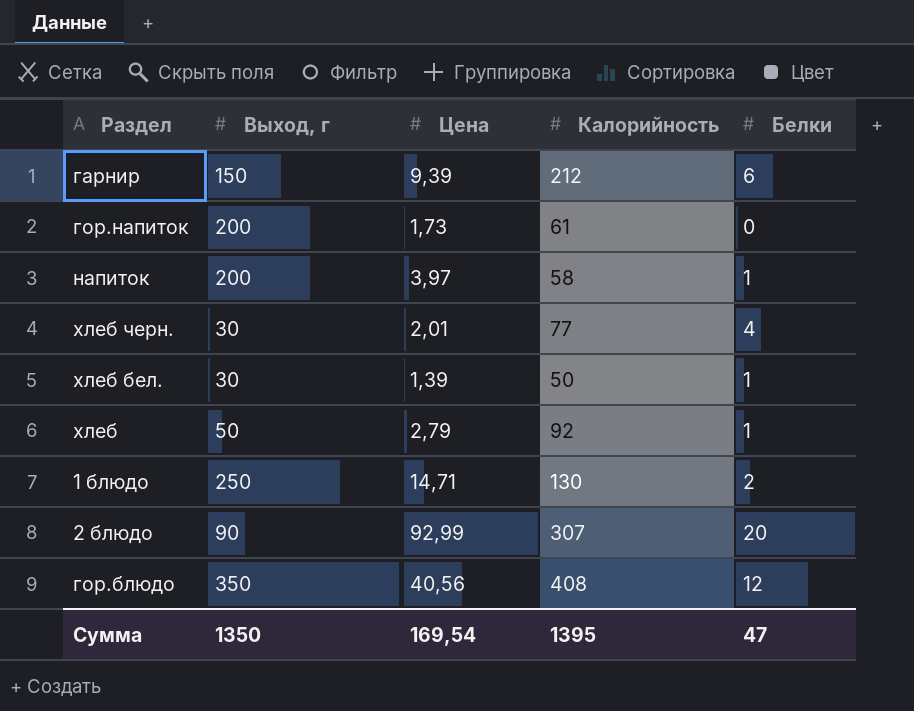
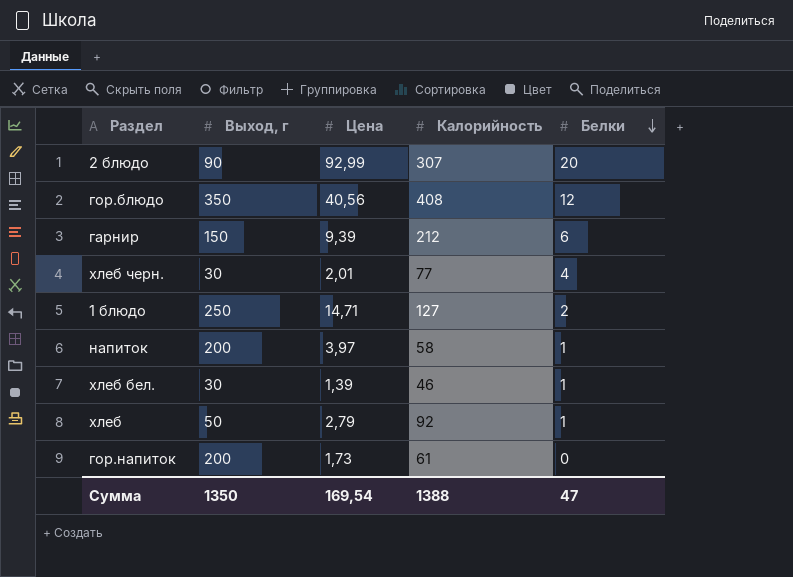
row order: none -> Белки descending
1 блюдо | Калорийность: 130 -> 127
хлеб бел. | Калорийность: 50 -> 46
Сумма | Калорийность: 1395 -> 1388

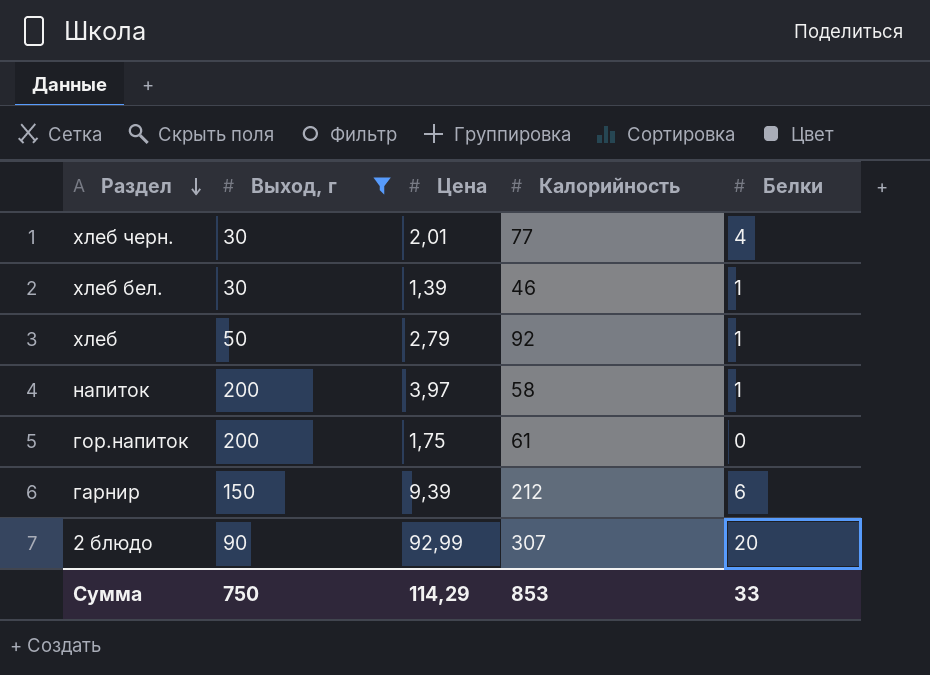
filter: none -> Выход, г <= 200
row order: Белки descending -> Раздел descending
гор.напиток | Цена: 1,73 -> 1,75
Сумма | Выход, г: 1350 -> 750
Сумма | Цена: 169,54 -> 114,29
Сумма | Калорийность: 1388 -> 853
Сумма | Белки: 47 -> 33

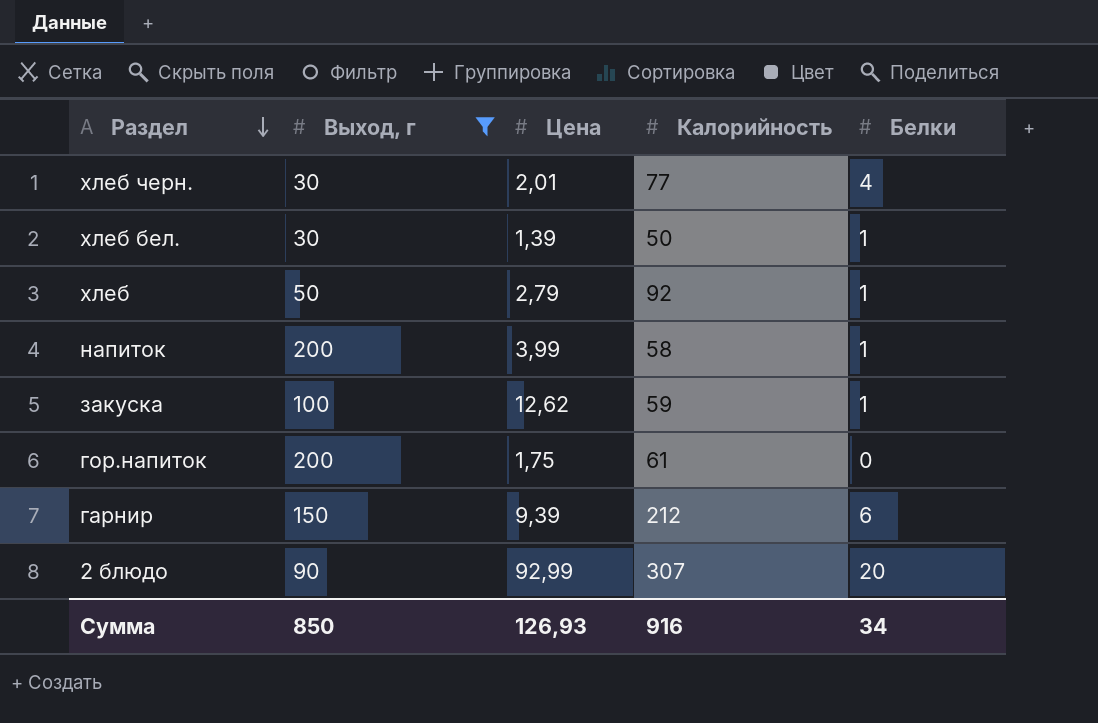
хлеб бел. | Калорийность: 46 -> 50
напиток | Цена: 3,97 -> 3,99
row закуска: none -> 100 | 12,62 | 59 | 1
Сумма | Выход, г: 750 -> 850
Сумма | Цена: 114,29 -> 126,93
Сумма | Калорийность: 853 -> 916
Сумма | Белки: 33 -> 34

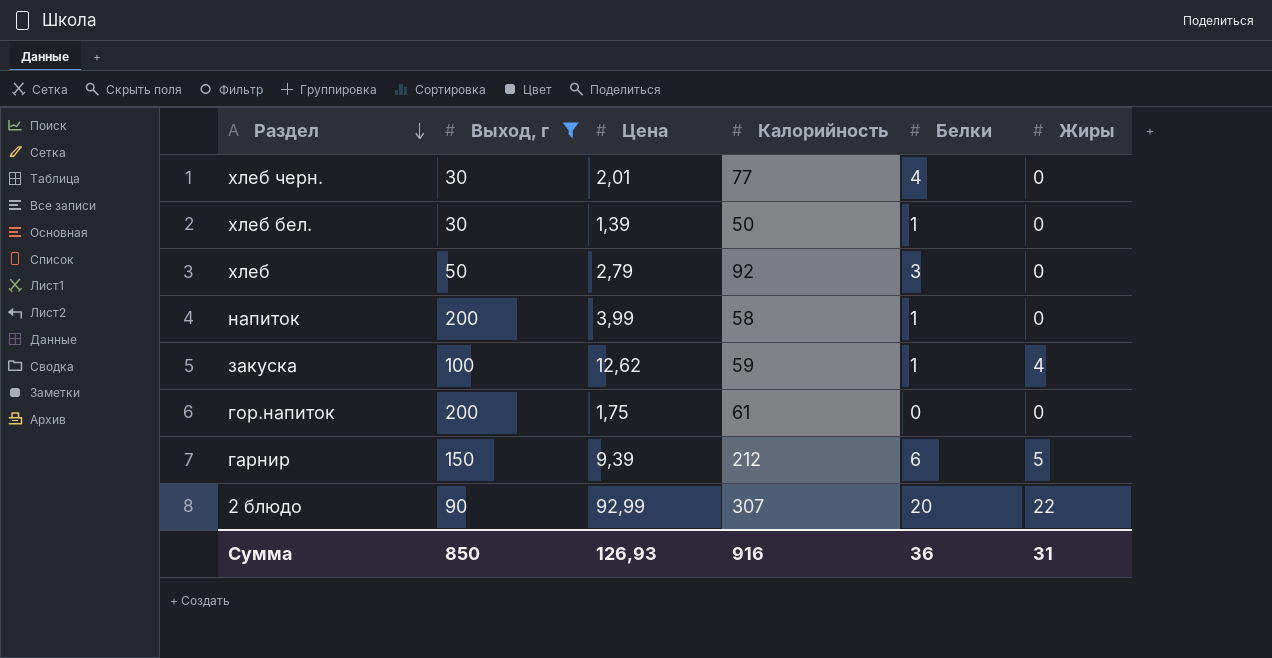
column Жиры | position: none -> 6
хлеб | Белки: 1 -> 3
Сумма | Белки: 34 -> 36

